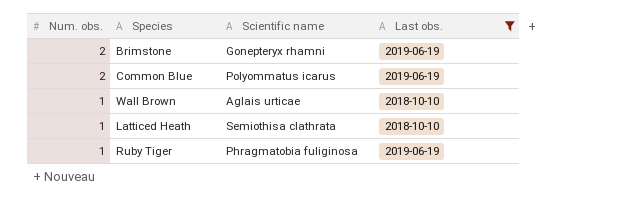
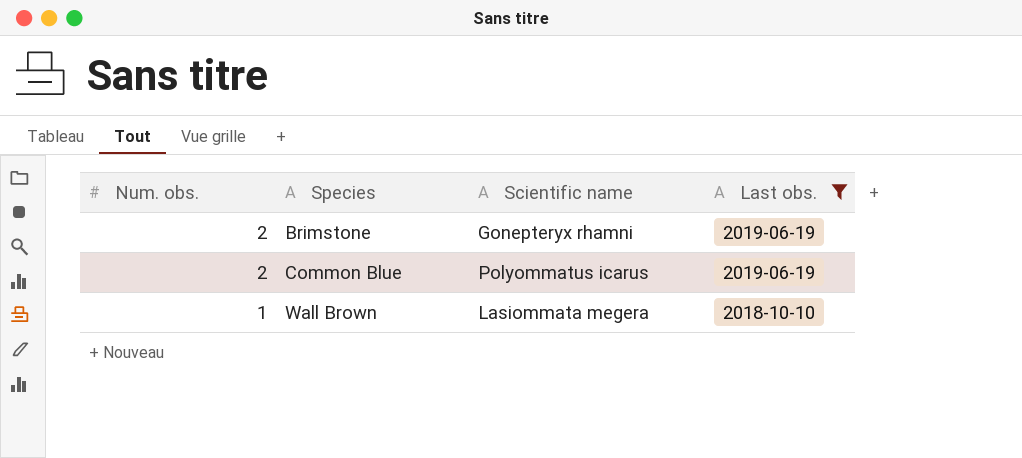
row Latticed Heath: 1 | Semiothisa clathrata | 2018-10-10 -> none
row Ruby Tiger: 1 | Phragmatobia fuliginosa | 2019-06-19 -> none
Wall Brown | Scientific name: Aglais urticae -> Lasiommata megera

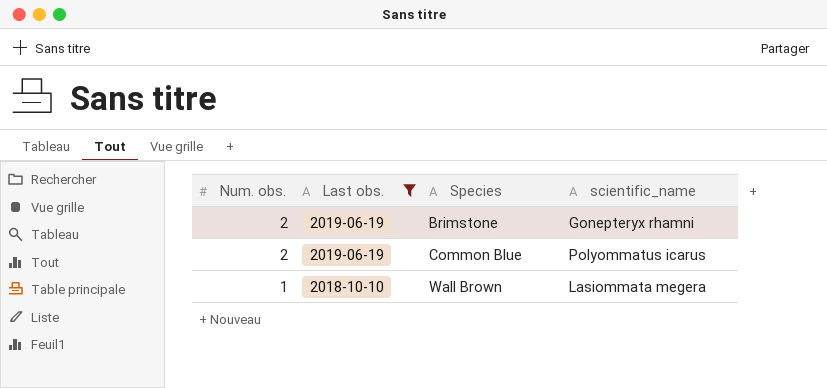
column Last obs. | position: 4 -> 2
column name: Scientific name -> scientific_name

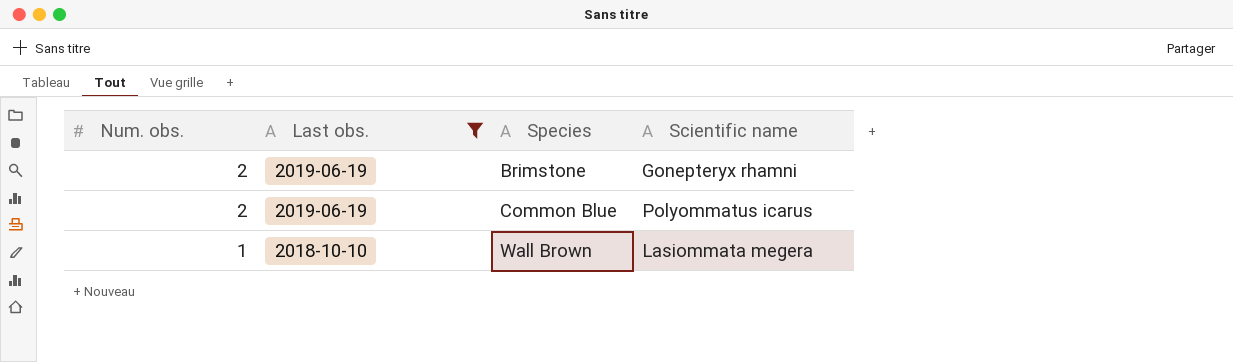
column name: scientific_name -> Scientific name

